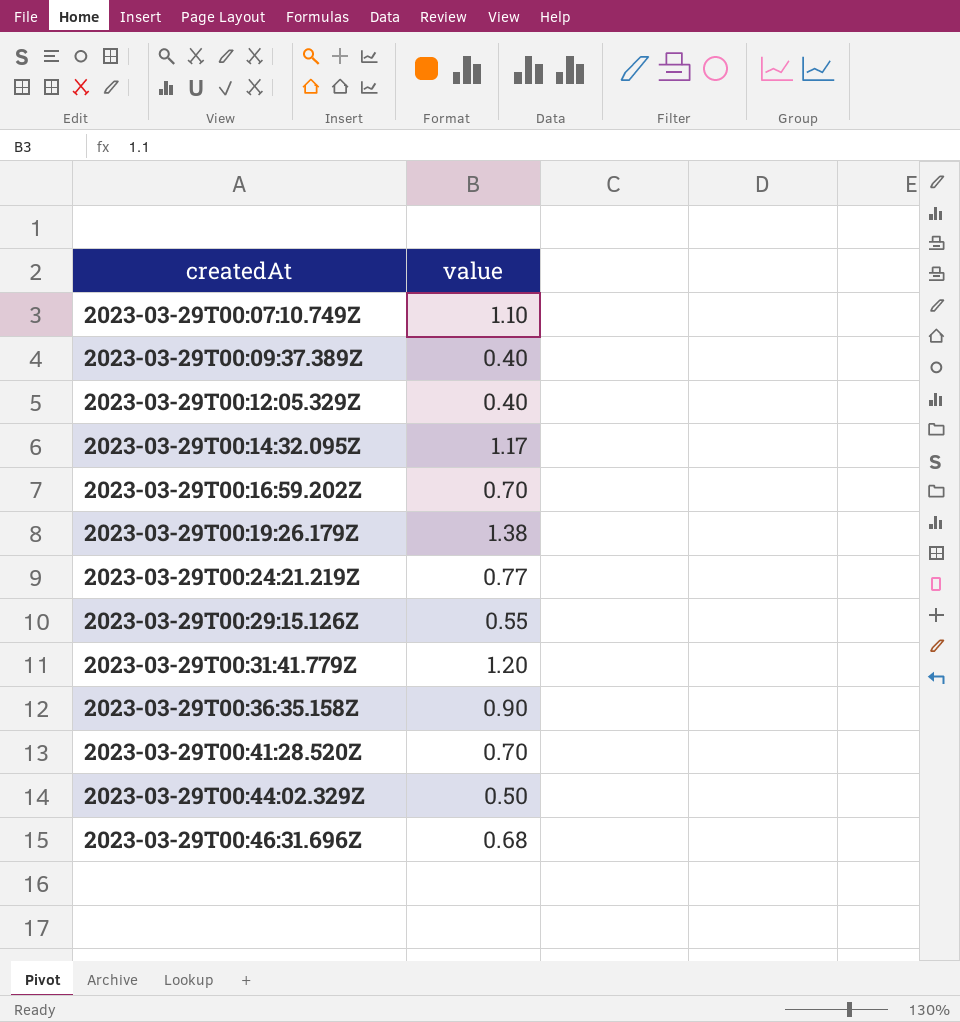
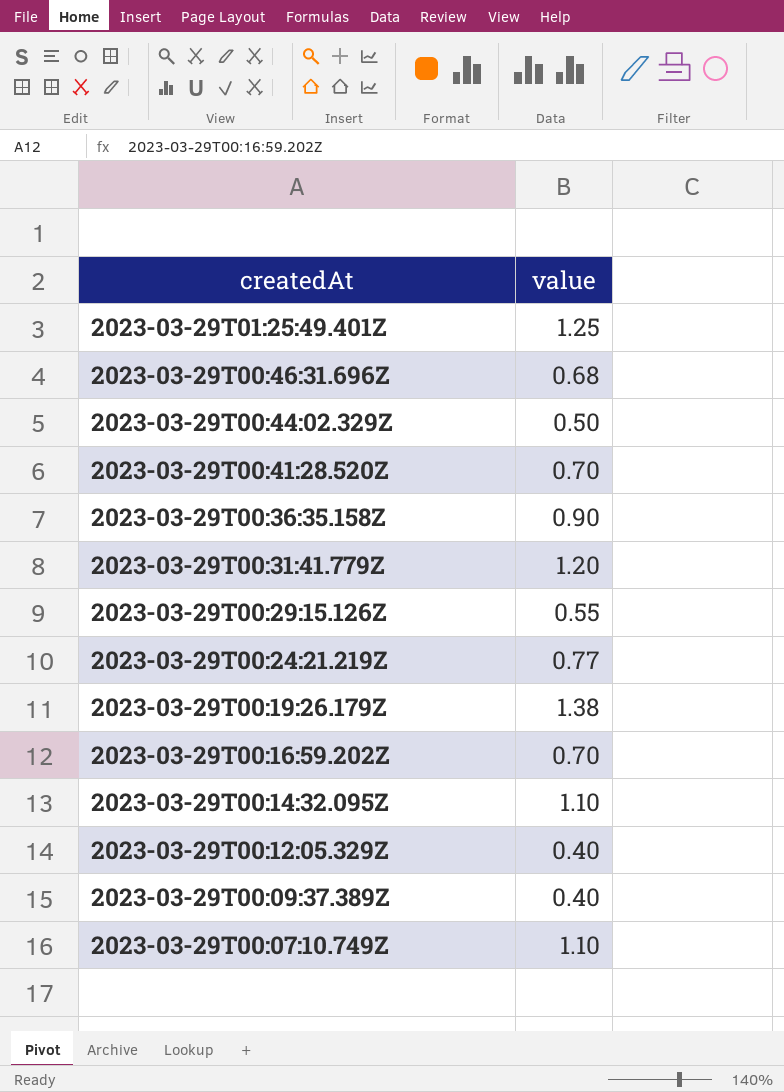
row order: createdAt ascending -> createdAt descending
row 2023-03-29T01:25:49.401Z: none -> 1.25
2023-03-29T00:14:32.095Z | value: 1.17 -> 1.10

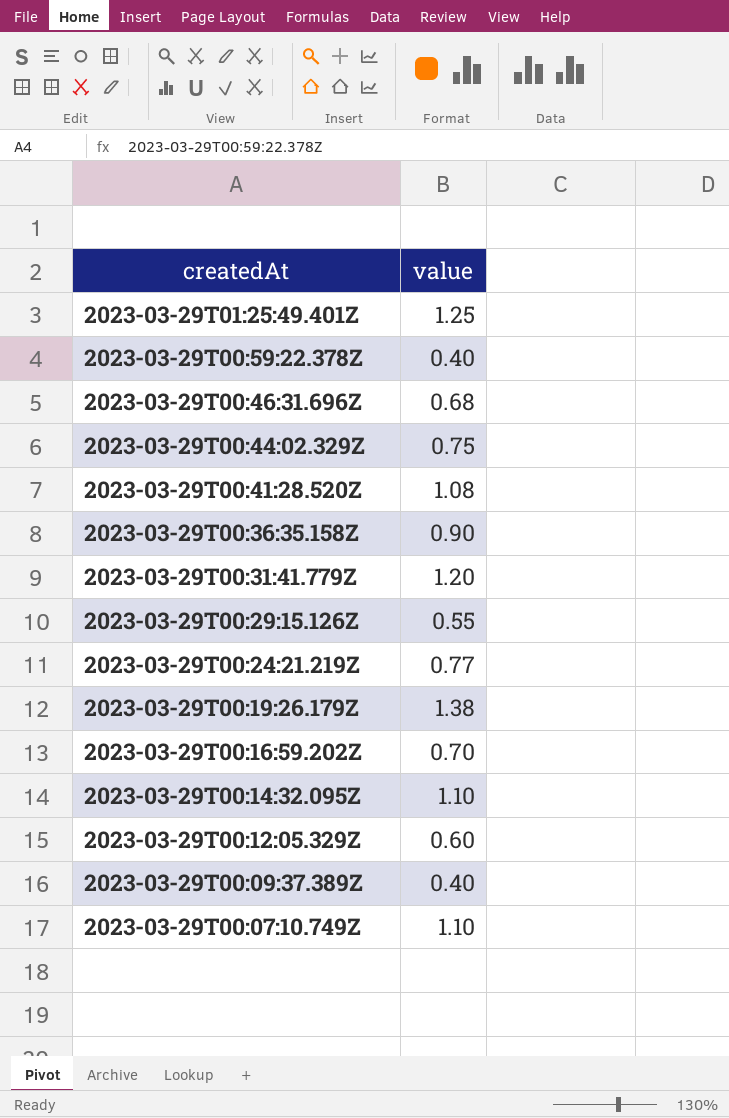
row 2023-03-29T00:59:22.378Z: none -> 0.40
2023-03-29T00:44:02.329Z | value: 0.50 -> 0.75
2023-03-29T00:41:28.520Z | value: 0.70 -> 1.08
2023-03-29T00:12:05.329Z | value: 0.40 -> 0.60

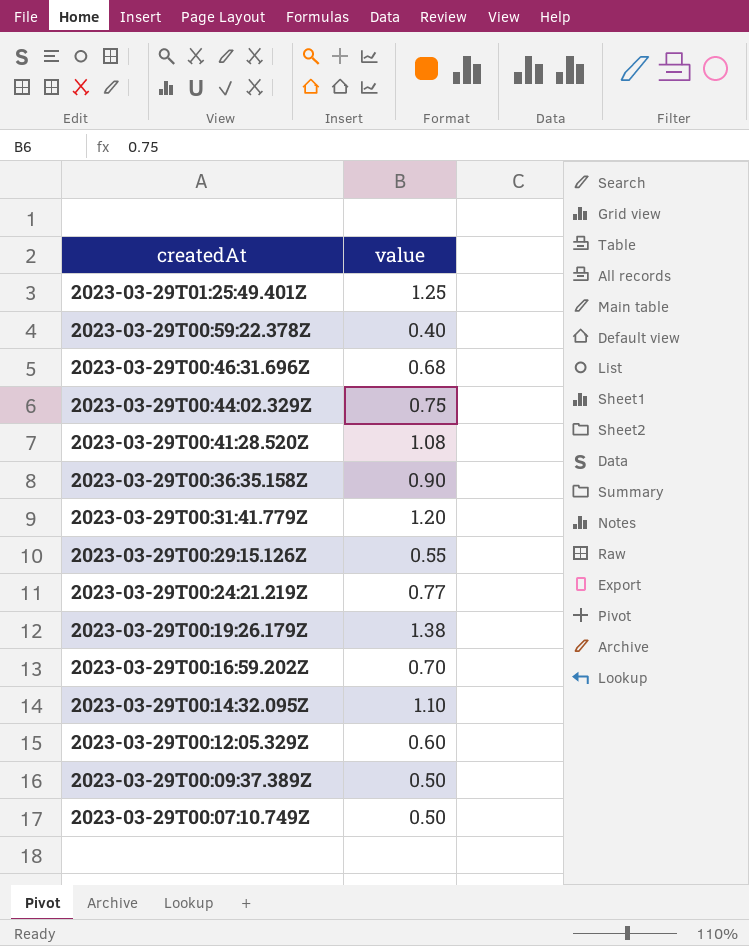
2023-03-29T00:09:37.389Z | value: 0.40 -> 0.50
2023-03-29T00:07:10.749Z | value: 1.10 -> 0.50

